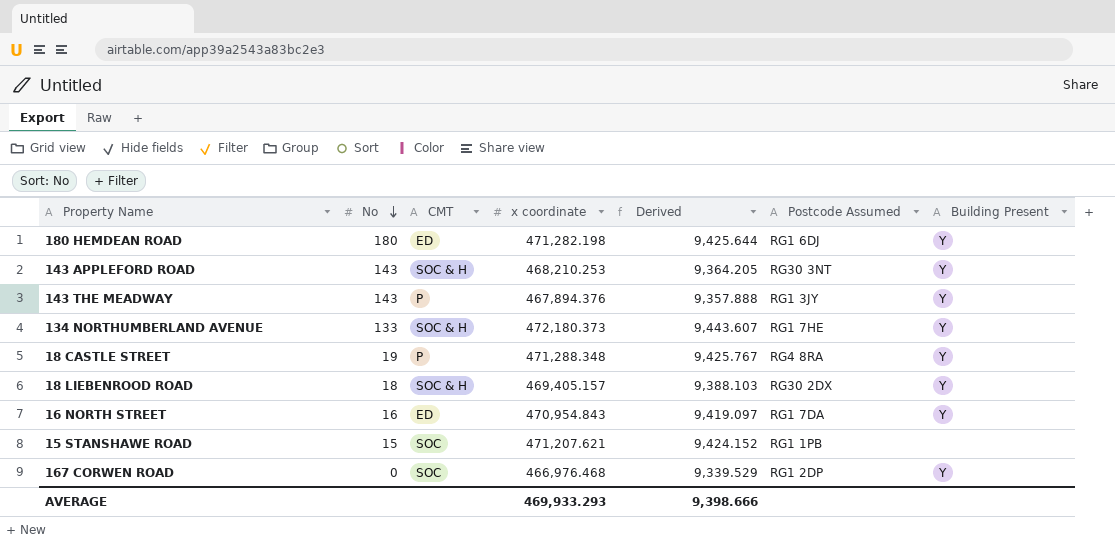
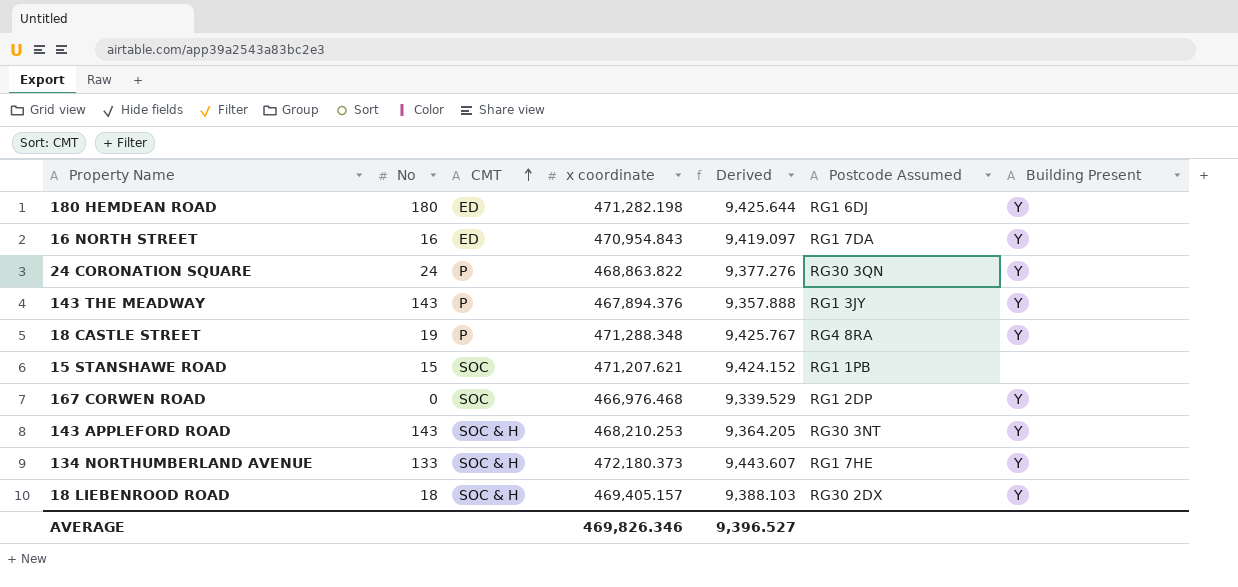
row order: No descending -> CMT ascending
row 24 CORONATION SQUARE: none -> 24 | P | 468,863.822 | 9,377.276 | RG30 3QN | Y
AVERAGE | x coordinate: 469,933.293 -> 469,826.346
AVERAGE | Derived: 9,398.666 -> 9,396.527

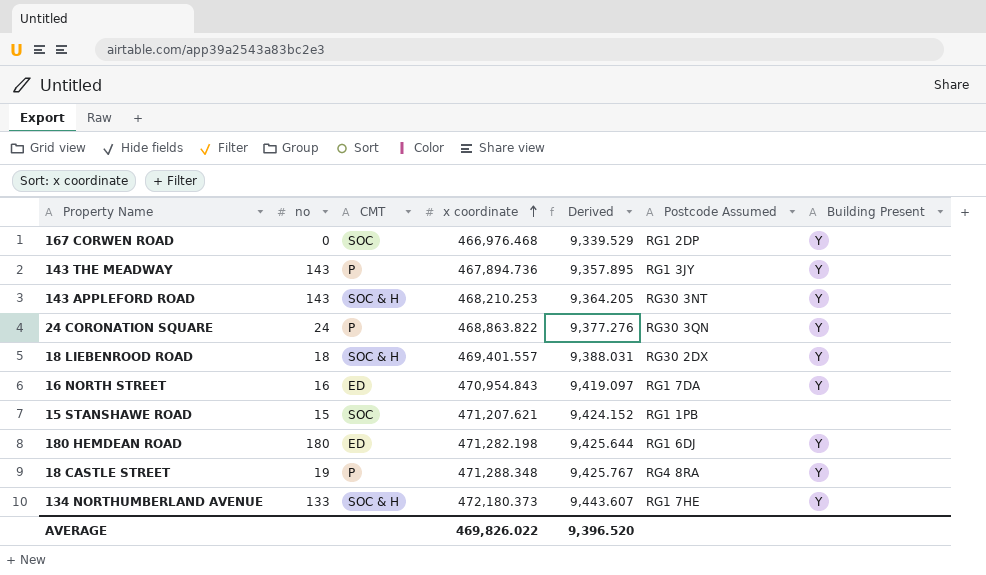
row order: CMT ascending -> x coordinate ascending
column name: No -> no
143 THE MEADWAY | x coordinate: 467,894.376 -> 467,894.736
143 THE MEADWAY | Derived: 9,357.888 -> 9,357.895
18 LIEBENROOD ROAD | x coordinate: 469,405.157 -> 469,401.557
18 LIEBENROOD ROAD | Derived: 9,388.103 -> 9,388.031
AVERAGE | x coordinate: 469,826.346 -> 469,826.022
AVERAGE | Derived: 9,396.527 -> 9,396.520

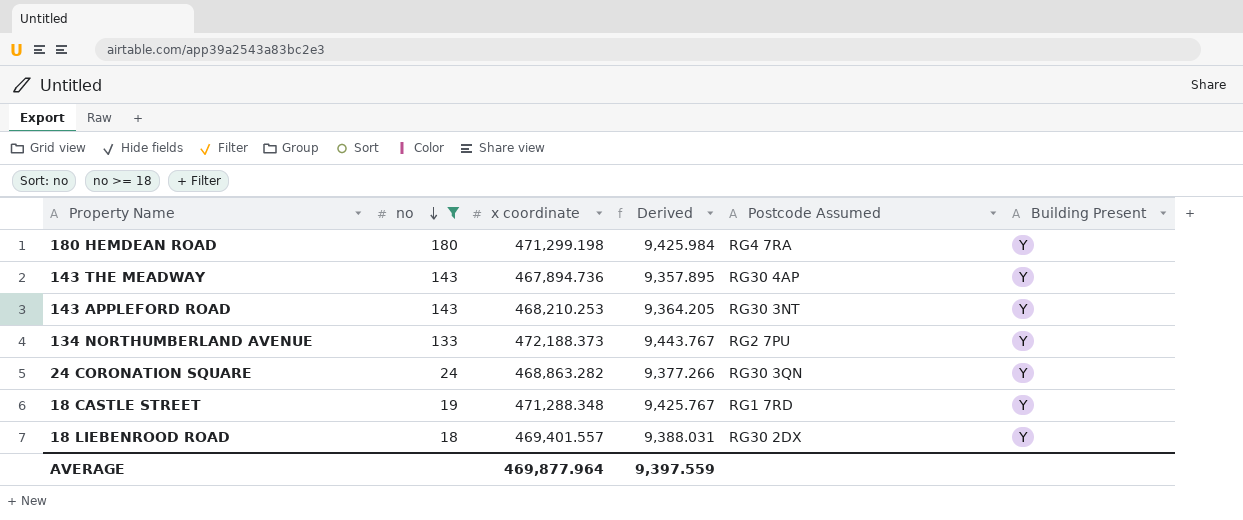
filter: none -> no >= 18
row order: x coordinate ascending -> no descending
column CMT | position: 3 -> none
180 HEMDEAN ROAD | x coordinate: 471,282.198 -> 471,299.198
180 HEMDEAN ROAD | Derived: 9,425.644 -> 9,425.984
180 HEMDEAN ROAD | Postcode Assumed: RG1 6DJ -> RG4 7RA
143 THE MEADWAY | Postcode Assumed: RG1 3JY -> RG30 4AP
134 NORTHUMBERLAND AVENUE | x coordinate: 472,180.373 -> 472,188.373
134 NORTHUMBERLAND AVENUE | Derived: 9,443.607 -> 9,443.767
134 NORTHUMBERLAND AVENUE | Postcode Assumed: RG1 7HE -> RG2 7PU
24 CORONATION SQUARE | x coordinate: 468,863.822 -> 468,863.282
24 CORONATION SQUARE | Derived: 9,377.276 -> 9,377.266
18 CASTLE STREET | Postcode Assumed: RG4 8RA -> RG1 7RD
AVERAGE | x coordinate: 469,826.022 -> 469,877.964
AVERAGE | Derived: 9,396.520 -> 9,397.559

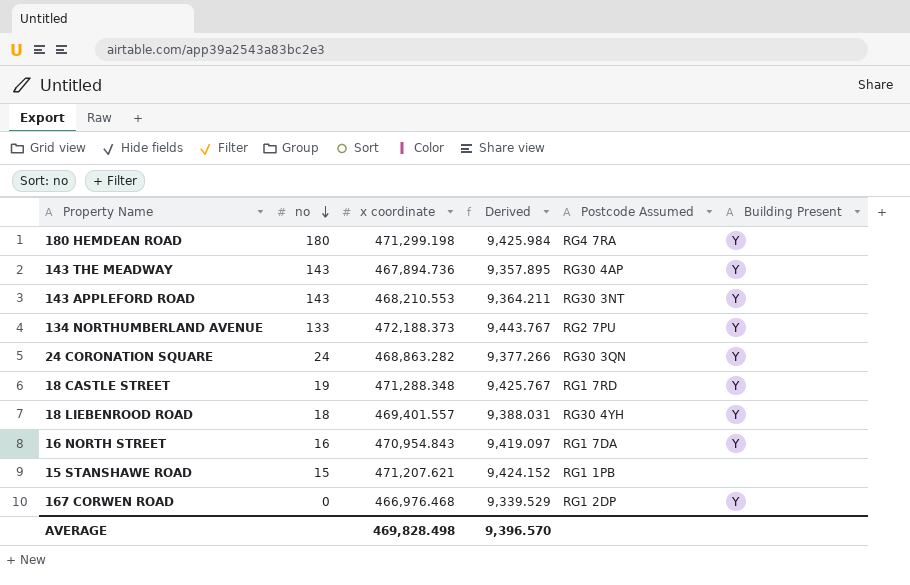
filter: no >= 18 -> none
143 APPLEFORD ROAD | x coordinate: 468,210.253 -> 468,210.553
143 APPLEFORD ROAD | Derived: 9,364.205 -> 9,364.211
18 LIEBENROOD ROAD | Postcode Assumed: RG30 2DX -> RG30 4YH
AVERAGE | x coordinate: 469,877.964 -> 469,828.498
AVERAGE | Derived: 9,397.559 -> 9,396.570

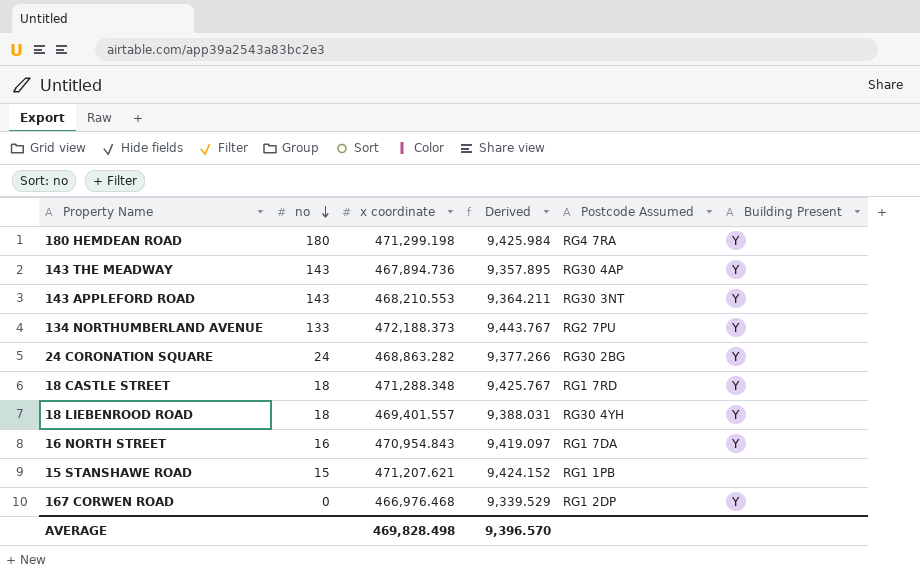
24 CORONATION SQUARE | Postcode Assumed: RG30 3QN -> RG30 2BG
18 CASTLE STREET | no: 19 -> 18

